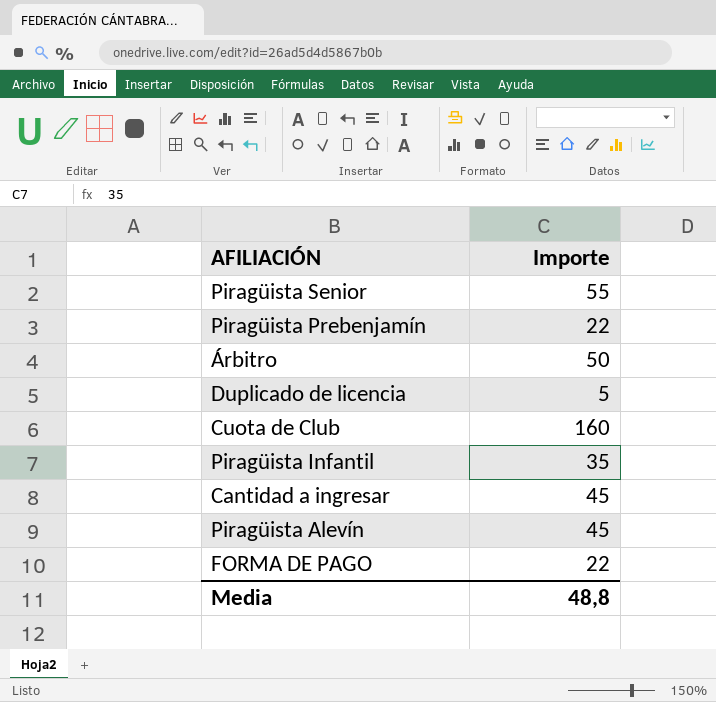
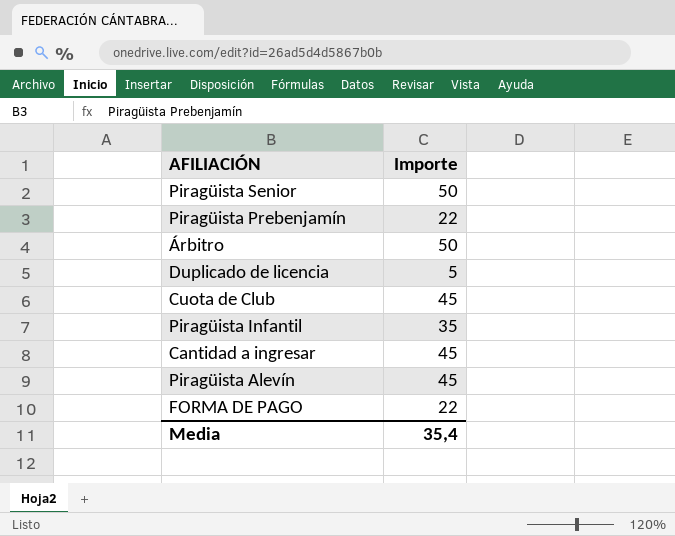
Piragüista Senior | Importe: 55 -> 50
Cuota de Club | Importe: 160 -> 45
Media | Importe: 48,8 -> 35,4

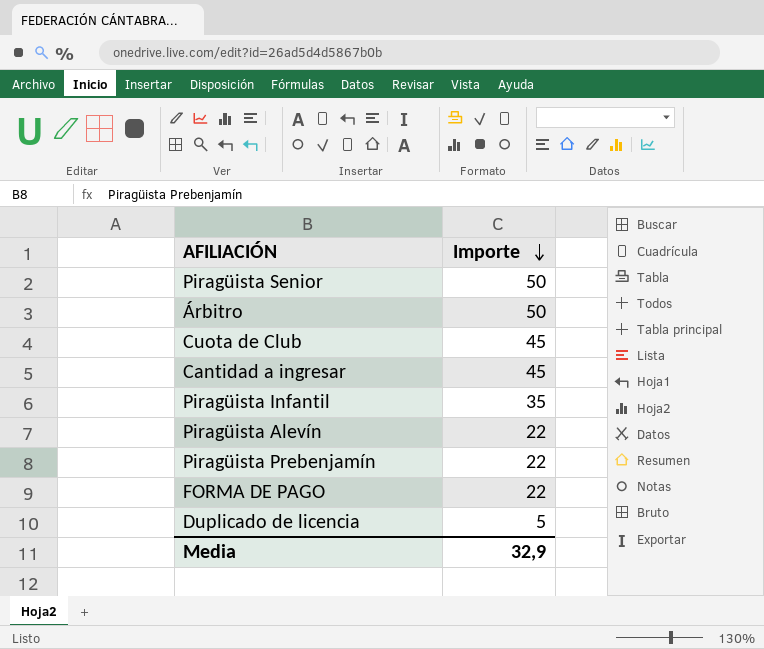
row order: none -> Importe descending
Piragüista Alevín | Importe: 45 -> 22
Media | Importe: 35,4 -> 32,9

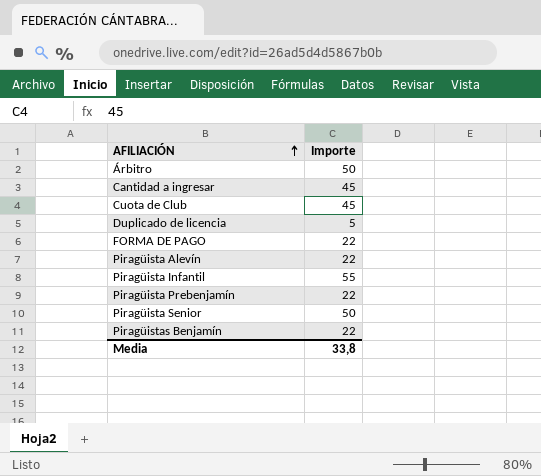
row order: Importe descending -> AFILIACIÓN ascending
Piragüista Infantil | Importe: 35 -> 55
row Piragüistas Benjamín: none -> 22
Media | Importe: 32,9 -> 33,8

